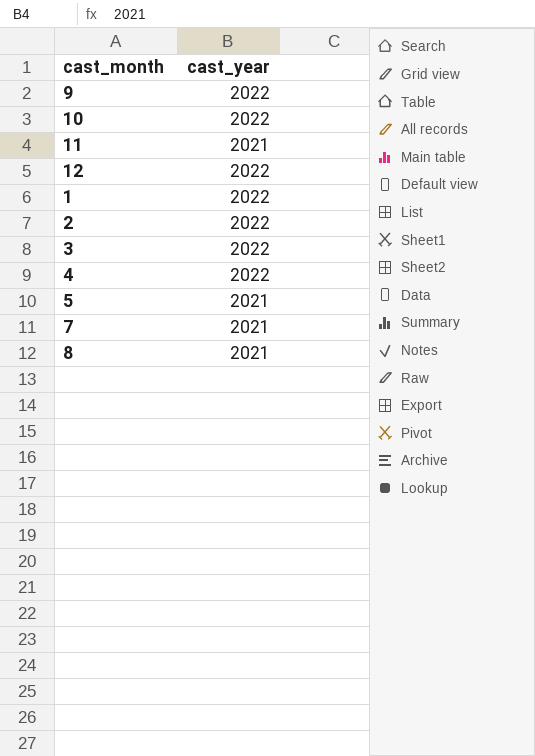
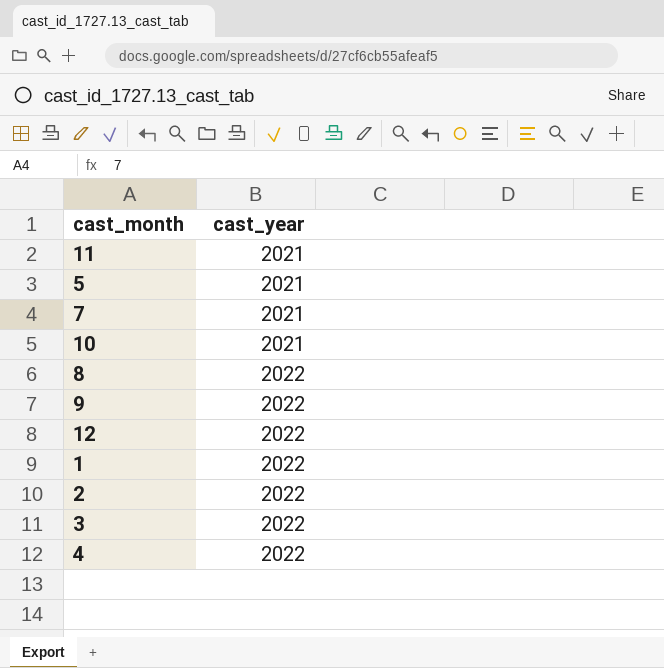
row order: none -> cast_year ascending
10 | cast_year: 2022 -> 2021
8 | cast_year: 2021 -> 2022

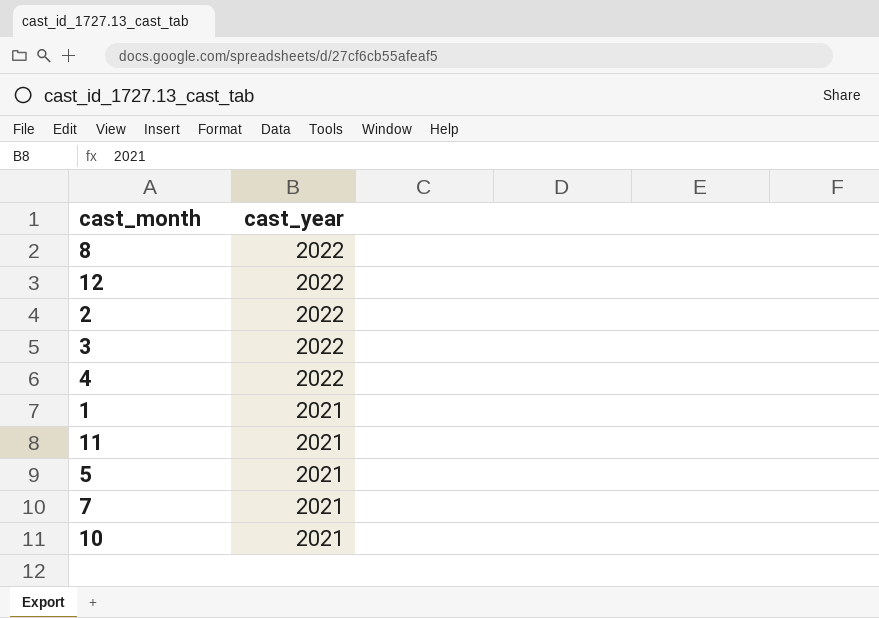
row order: cast_year ascending -> cast_year descending
row 9: 2022 -> none
1 | cast_year: 2022 -> 2021

